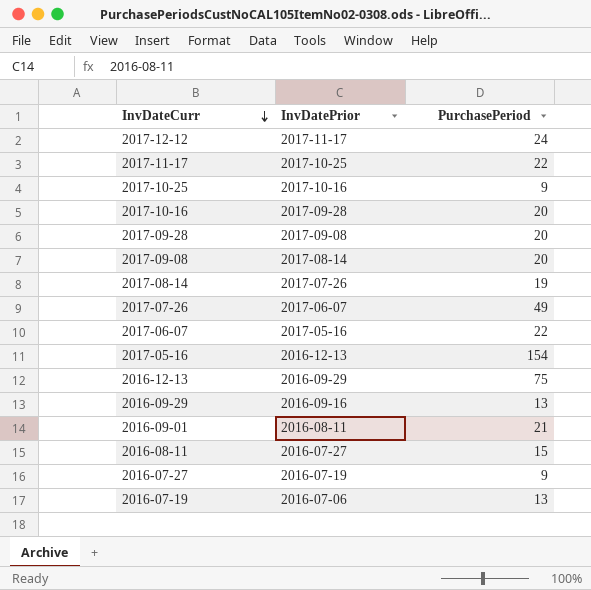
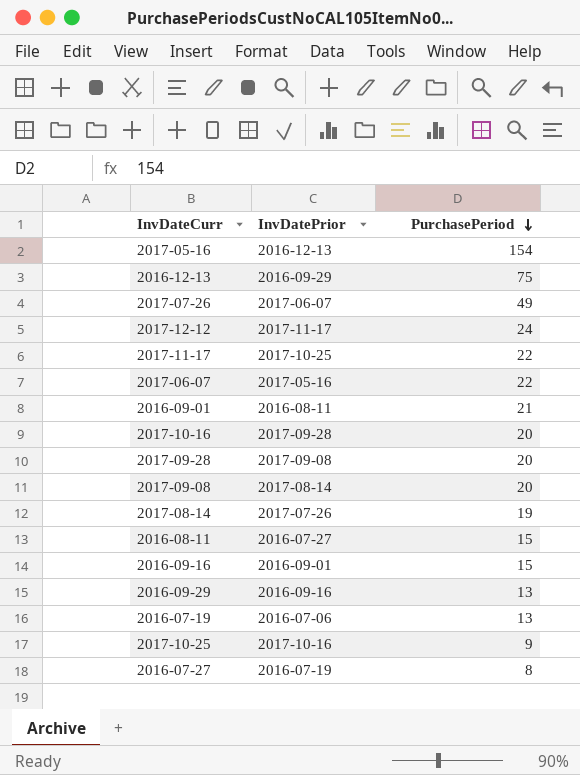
row order: InvDateCurr descending -> PurchasePeriod descending
row 2016-09-16: none -> 2016-09-01 | 15
2016-07-27 | PurchasePeriod: 9 -> 8

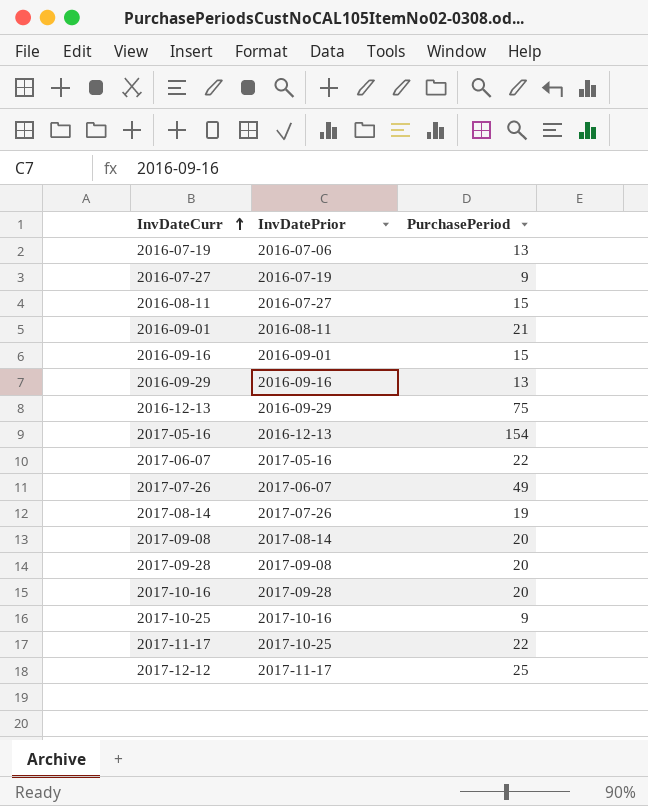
row order: PurchasePeriod descending -> InvDateCurr ascending
2016-07-27 | PurchasePeriod: 8 -> 9
2017-12-12 | PurchasePeriod: 24 -> 25

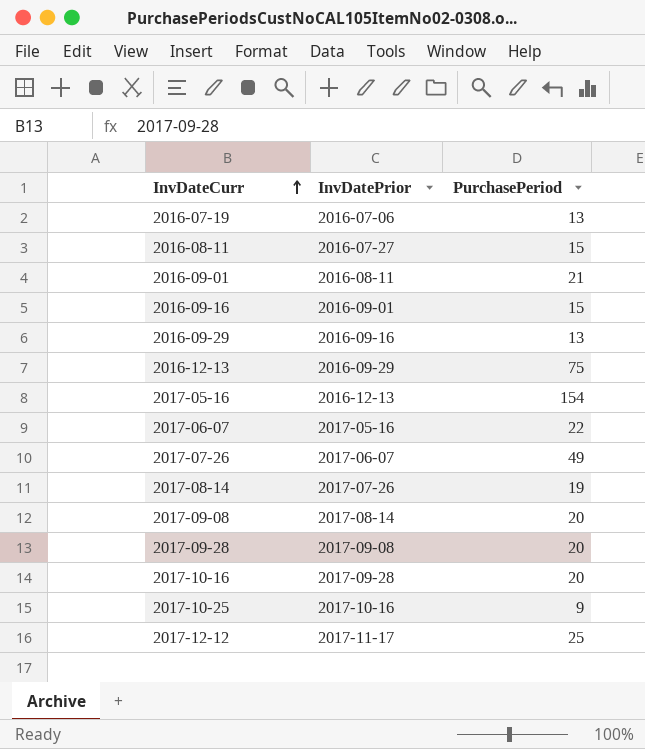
row 2016-07-27: 2016-07-19 | 9 -> none
row 2017-11-17: 2017-10-25 | 22 -> none

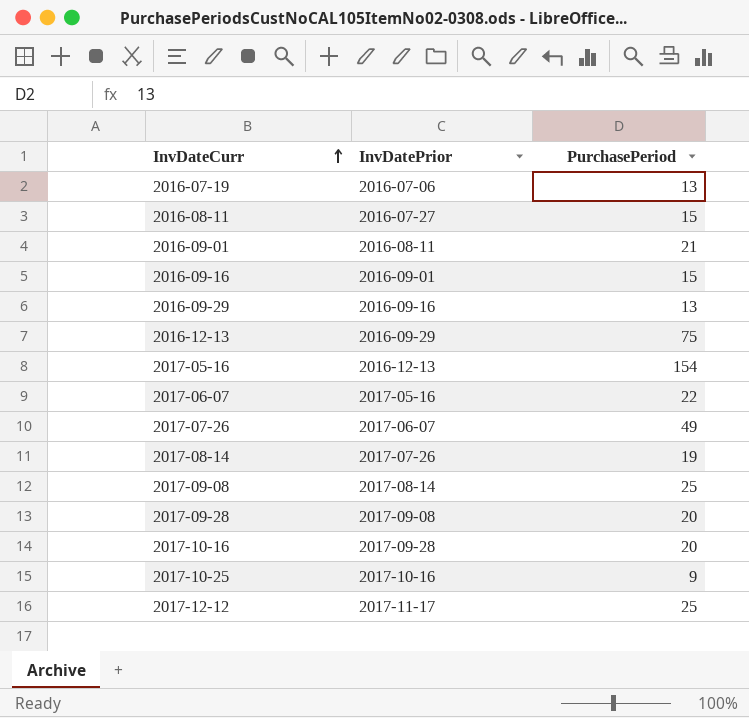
2017-09-08 | PurchasePeriod: 20 -> 25

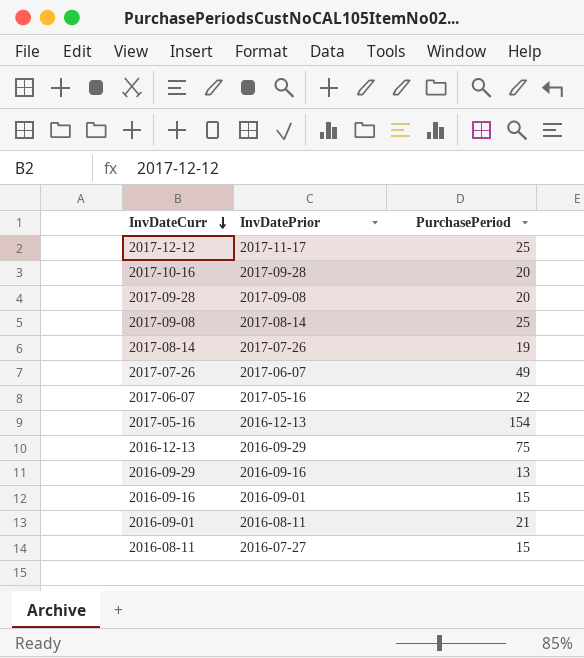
row order: InvDateCurr ascending -> InvDateCurr descending
row 2016-07-19: 2016-07-06 | 13 -> none
row 2017-10-25: 2017-10-16 | 9 -> none

